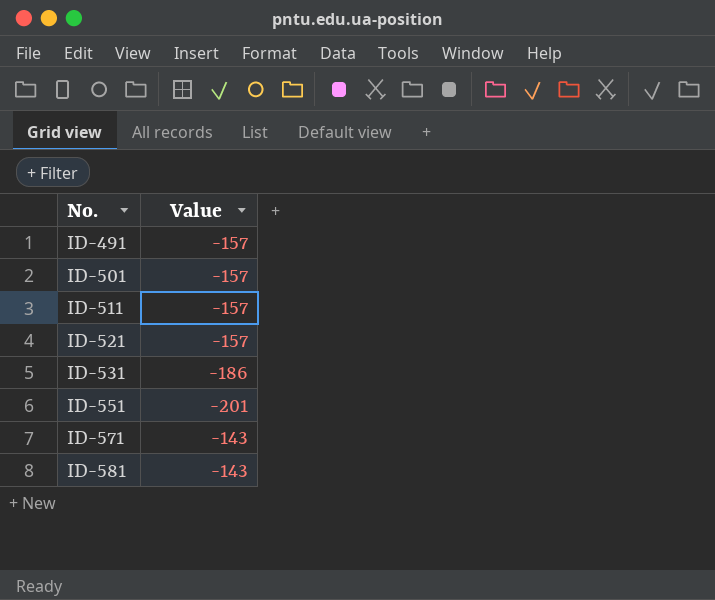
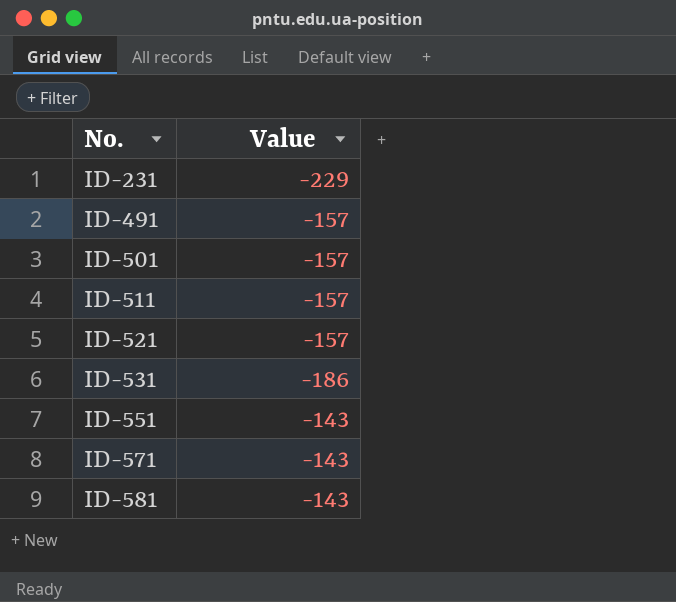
row ID-231: none -> -229
ID-551 | Value: -201 -> -143

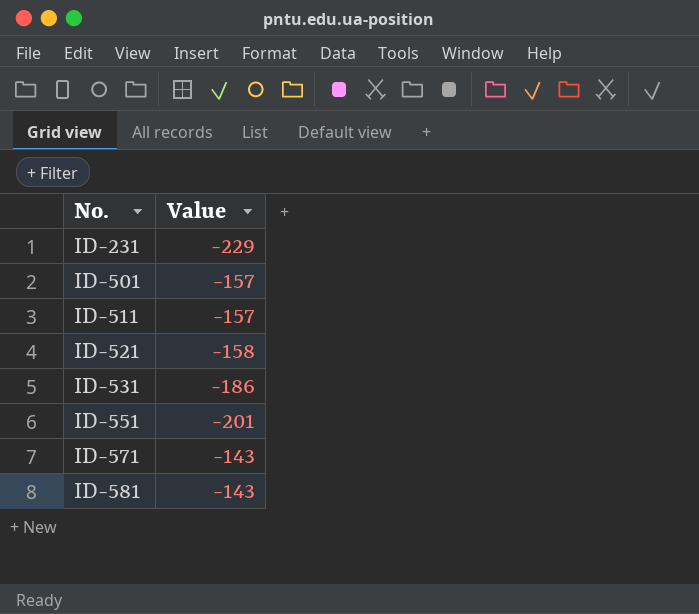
row ID-491: -157 -> none
ID-521 | Value: -157 -> -158
ID-551 | Value: -143 -> -201

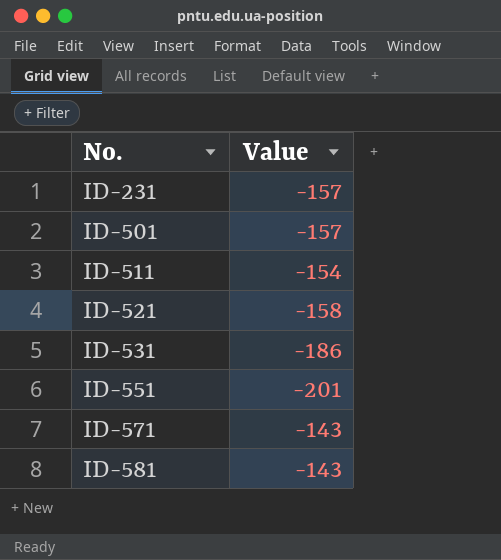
ID-231 | Value: -229 -> -157
ID-511 | Value: -157 -> -154

